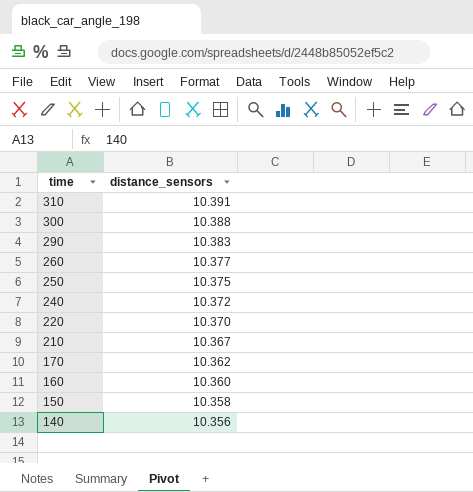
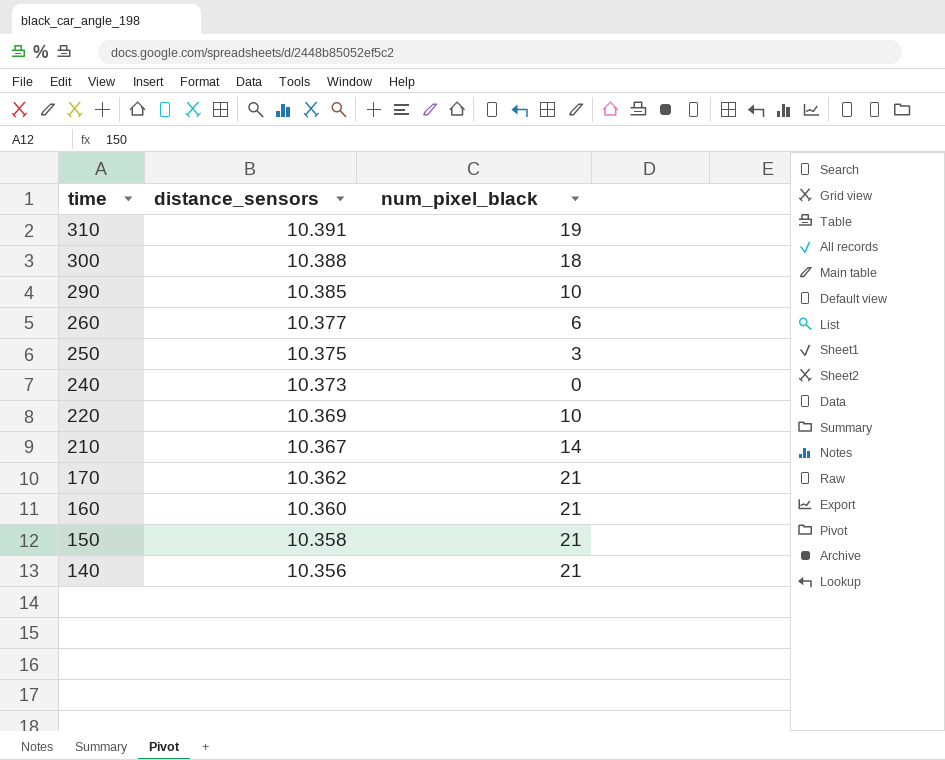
column num_pixel_black | position: none -> 3
290 | distance_sensors: 10.383 -> 10.385
240 | distance_sensors: 10.372 -> 10.373
220 | distance_sensors: 10.370 -> 10.369

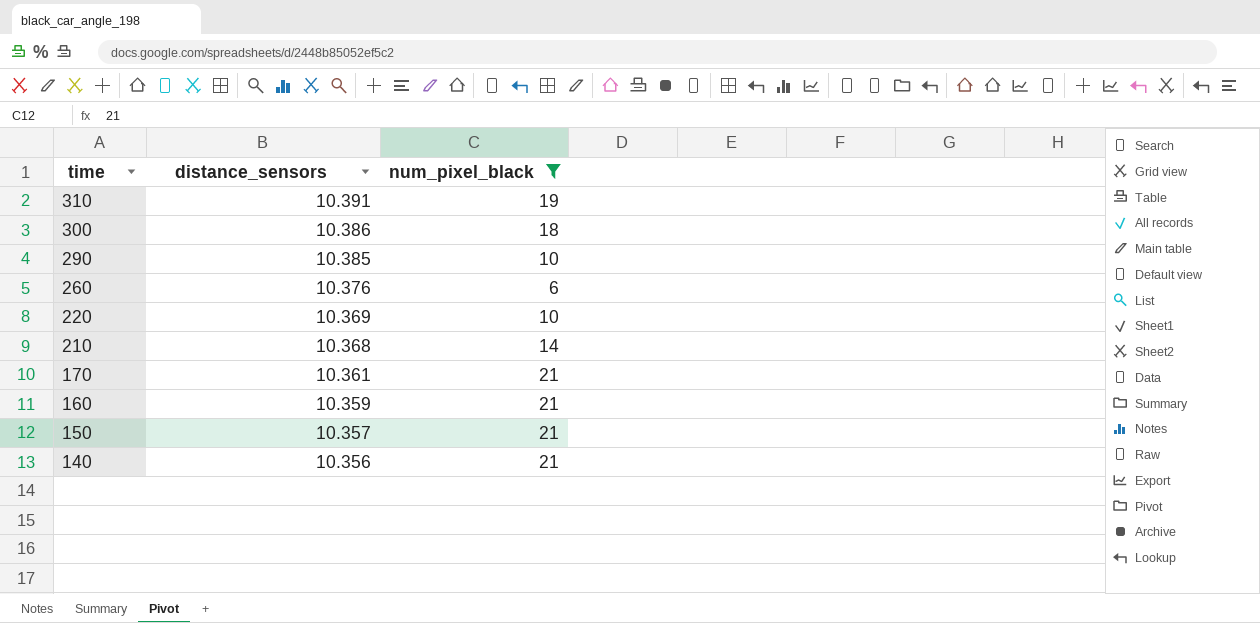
filter: none -> num_pixel_black >= 6
300 | distance_sensors: 10.388 -> 10.386
260 | distance_sensors: 10.377 -> 10.376
210 | distance_sensors: 10.367 -> 10.368
170 | distance_sensors: 10.362 -> 10.361
160 | distance_sensors: 10.360 -> 10.359
150 | distance_sensors: 10.358 -> 10.357

